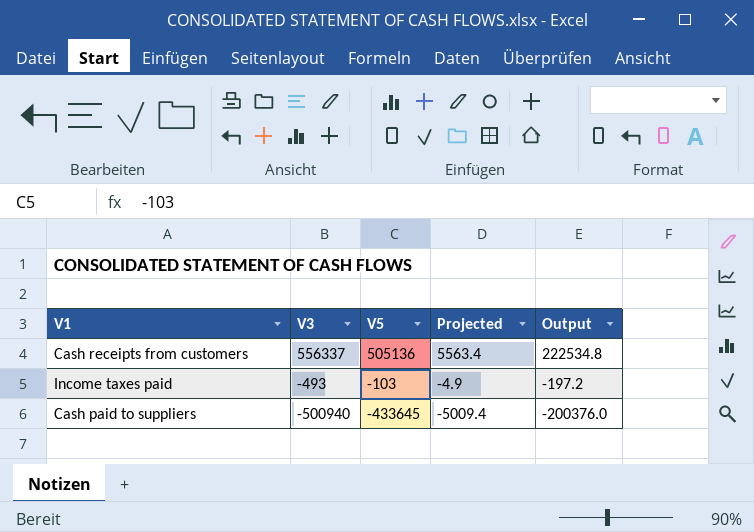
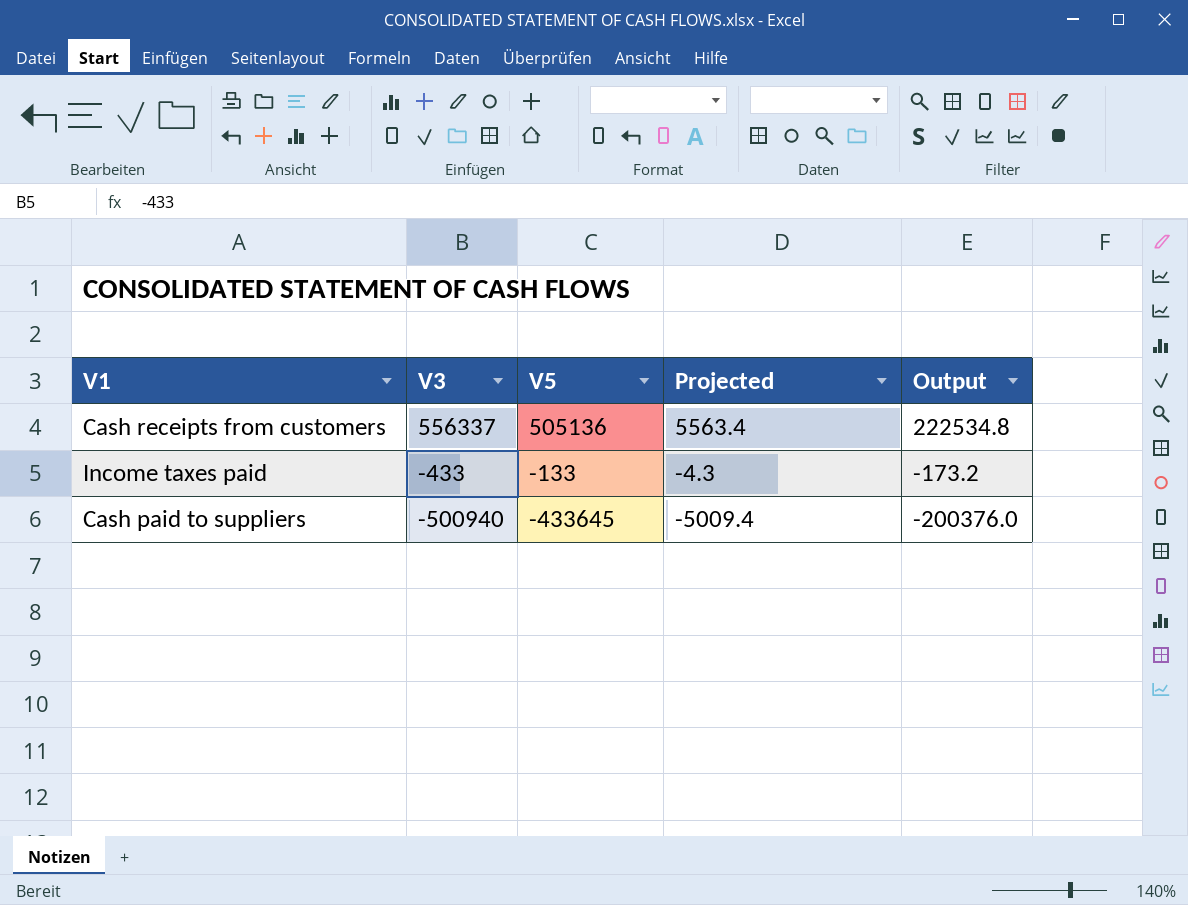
Income taxes paid | V3: -493 -> -433
Income taxes paid | V5: -103 -> -133
Income taxes paid | Projected: -4.9 -> -4.3
Income taxes paid | Output: -197.2 -> -173.2

